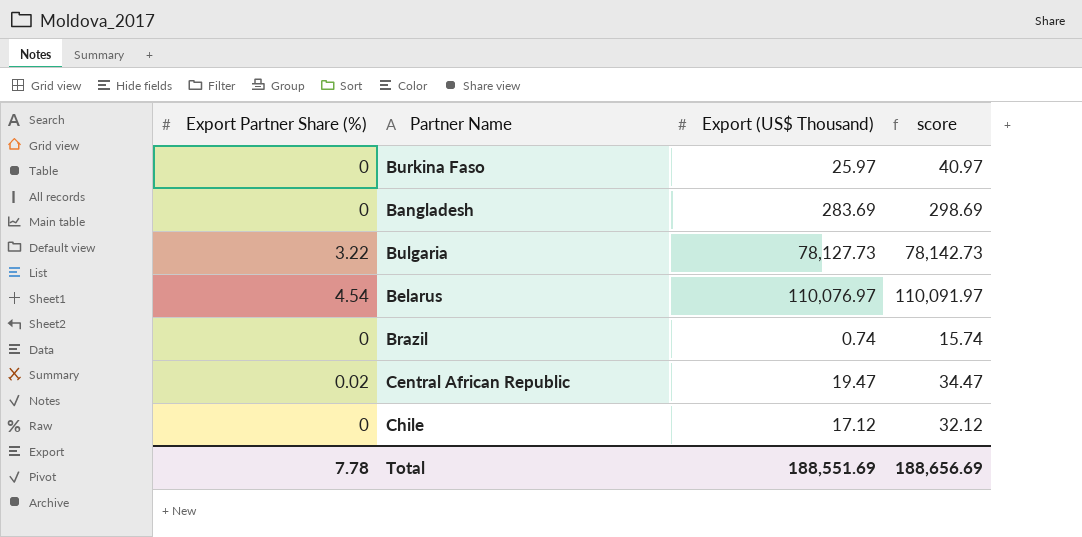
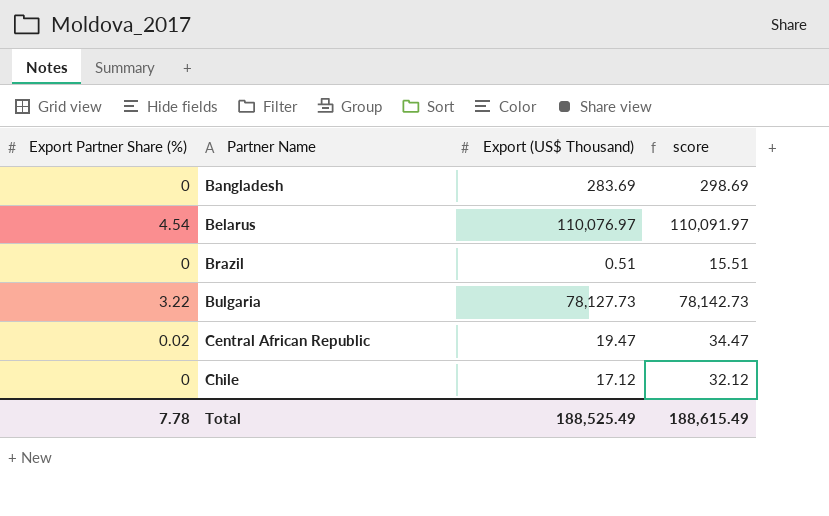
row order: none -> Partner Name ascending
row Burkina Faso: 0 | 25.97 | 40.97 -> none
Brazil | Export (US$ Thousand): 0.74 -> 0.51
Brazil | score: 15.74 -> 15.51
Total | Export (US$ Thousand): 188,551.69 -> 188,525.49
Total | score: 188,656.69 -> 188,615.49

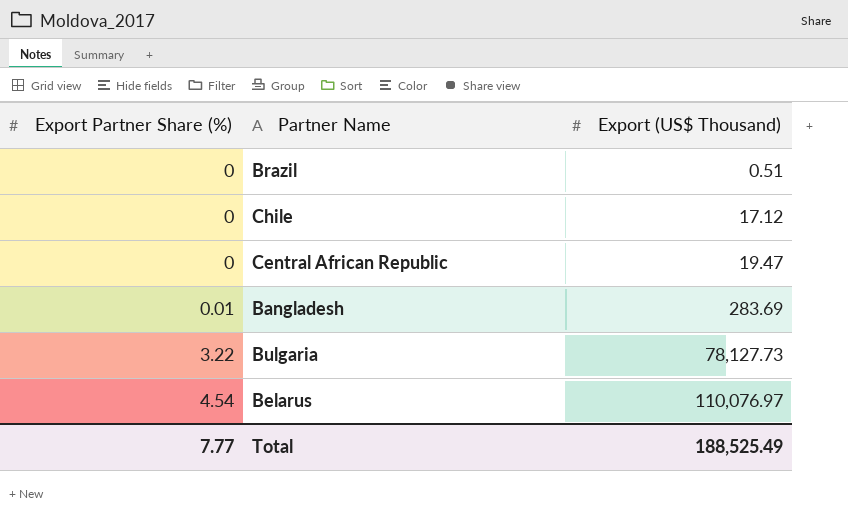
row order: Partner Name ascending -> Export Partner Share (%) ascending
column score | formula: [Export (US$ Thousand)] + 15 -> none
Central African Republic | Export Partner Share (%): 0.02 -> 0
Bangladesh | Export Partner Share (%): 0 -> 0.01
Total | Export Partner Share (%): 7.78 -> 7.77

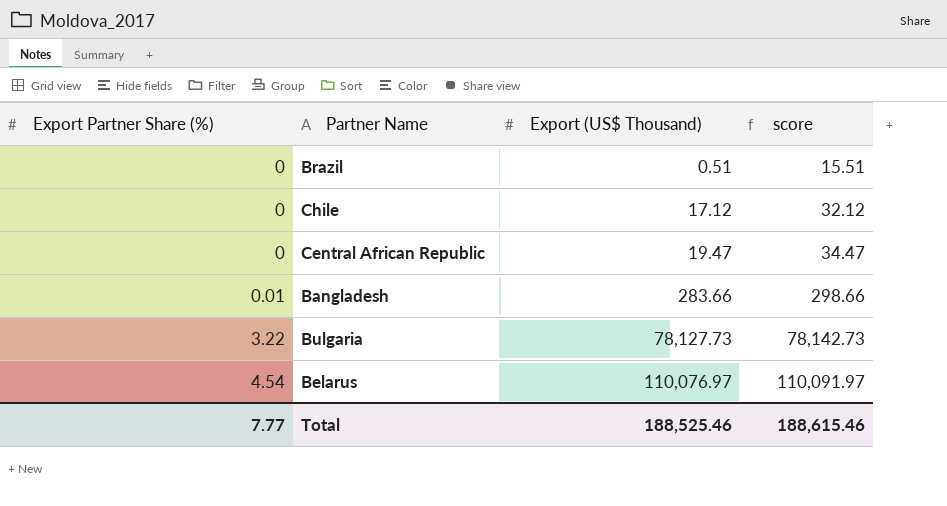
column score | formula: none -> [Export (US$ Thousand)] + 15
Bangladesh | Export (US$ Thousand): 283.69 -> 283.66
Total | Export (US$ Thousand): 188,525.49 -> 188,525.46

